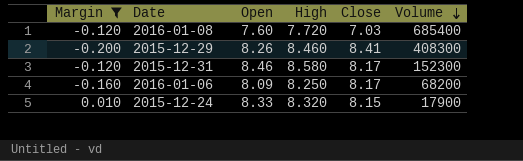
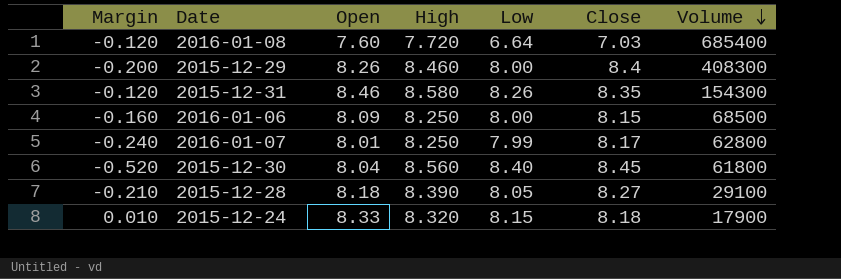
filter: Margin >= -0.200 -> none
column Low | position: none -> 5
2015-12-29 | Close: 8.41 -> 8.4
2015-12-31 | Close: 8.17 -> 8.35
2015-12-31 | Volume: 152300 -> 154300
2016-01-06 | Close: 8.17 -> 8.15
2016-01-06 | Volume: 68200 -> 68500
2015-12-24 | Close: 8.15 -> 8.18

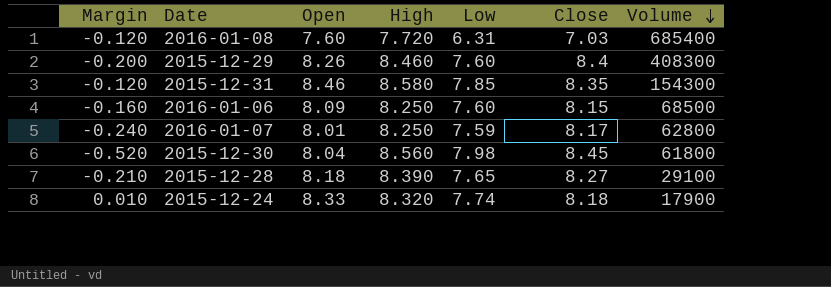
2016-01-08 | Low: 6.64 -> 6.31
2015-12-29 | Low: 8.00 -> 7.60
2015-12-31 | Low: 8.26 -> 7.85
2016-01-06 | Low: 8.00 -> 7.60
2016-01-07 | Low: 7.99 -> 7.59
2015-12-30 | Low: 8.40 -> 7.98
2015-12-28 | Low: 8.05 -> 7.65
2015-12-24 | Low: 8.15 -> 7.74

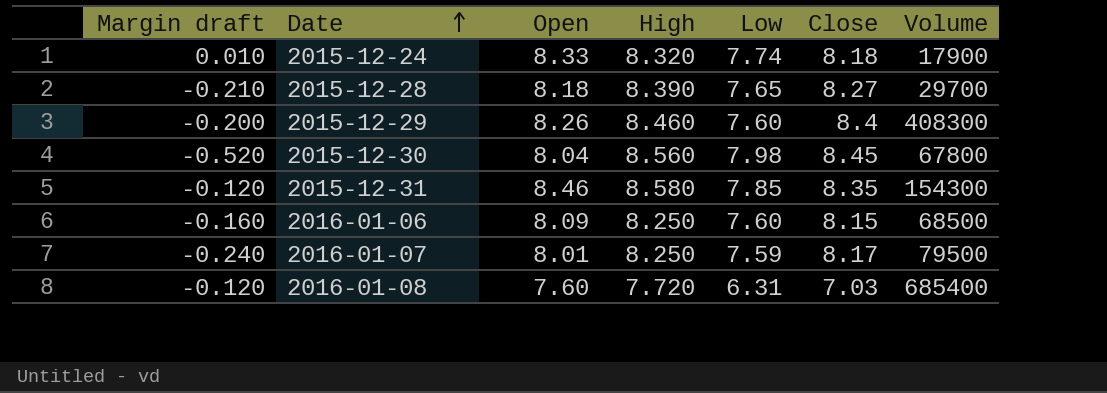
row order: Volume descending -> Date ascending
column name: Margin -> Margin draft
2015-12-28 | Volume: 29100 -> 29700
2015-12-30 | Volume: 61800 -> 67800
2016-01-07 | Volume: 62800 -> 79500

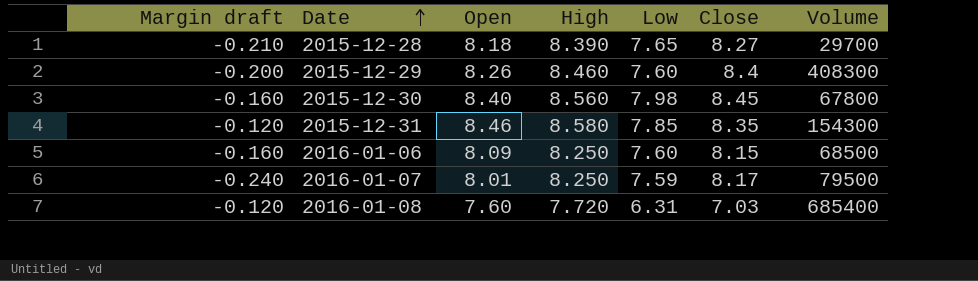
row 2015-12-24: 0.010 | 8.33 | 8.320 | 7.74 | 8.18 | 17900 -> none
2015-12-30 | Margin draft: -0.520 -> -0.160
2015-12-30 | Open: 8.04 -> 8.40

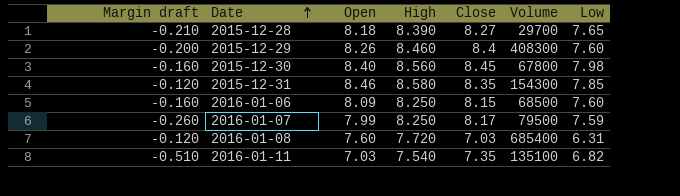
column Low | position: 5 -> 7
2016-01-07 | Margin draft: -0.240 -> -0.260
2016-01-07 | Open: 8.01 -> 7.99
row 2016-01-11: none -> -0.510 | 7.03 | 7.540 | 7.35 | 135100 | 6.82

